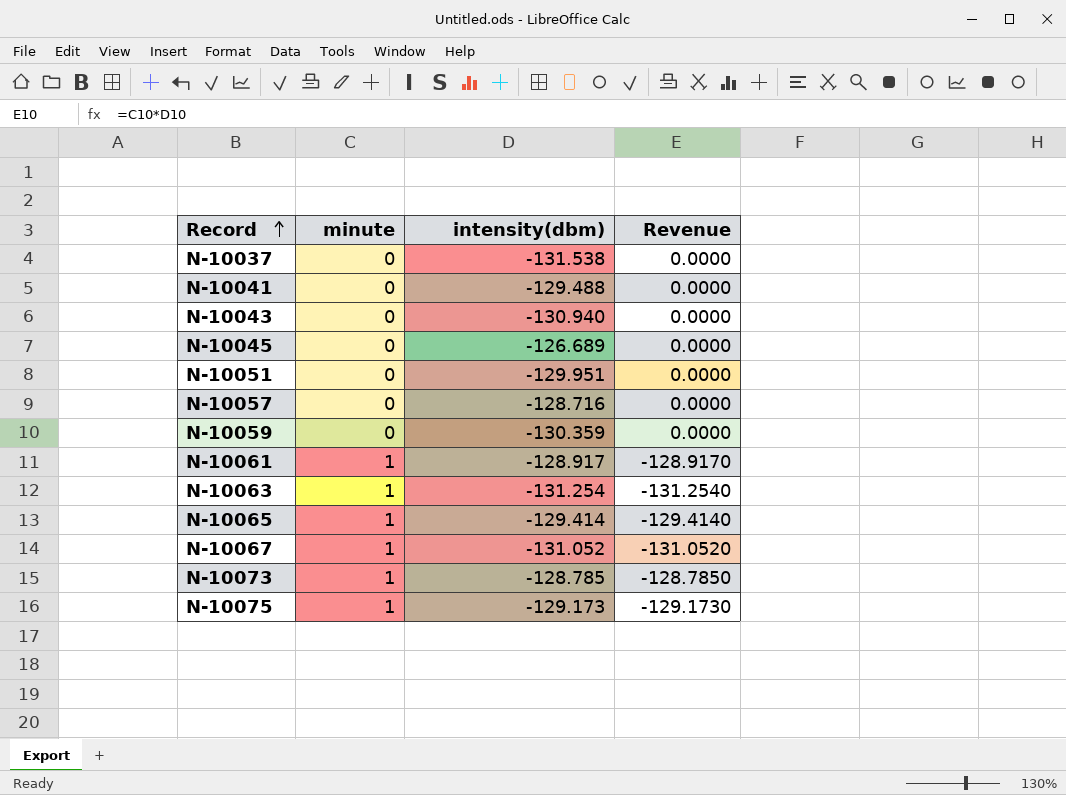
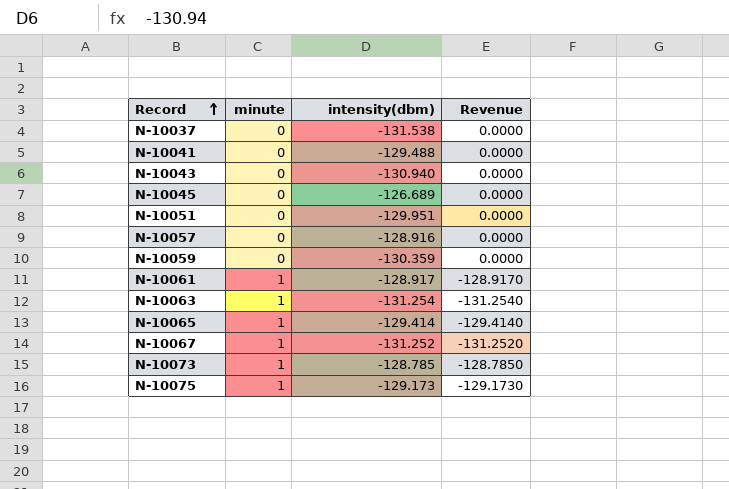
N-10057 | intensity(dbm): -128.716 -> -128.916
N-10067 | intensity(dbm): -131.052 -> -131.252
N-10067 | Revenue: -131.0520 -> -131.2520

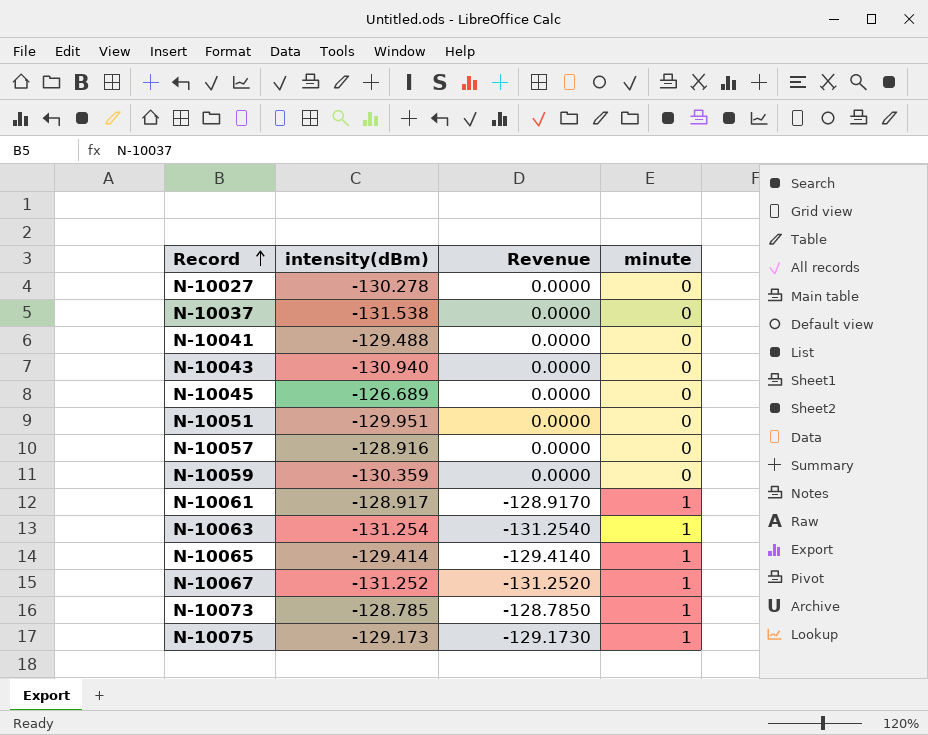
column name: intensity(dbm) -> intensity(dBm)
column minute | position: 2 -> 4
row N-10027: none -> -130.278 | 0.0000 | 0

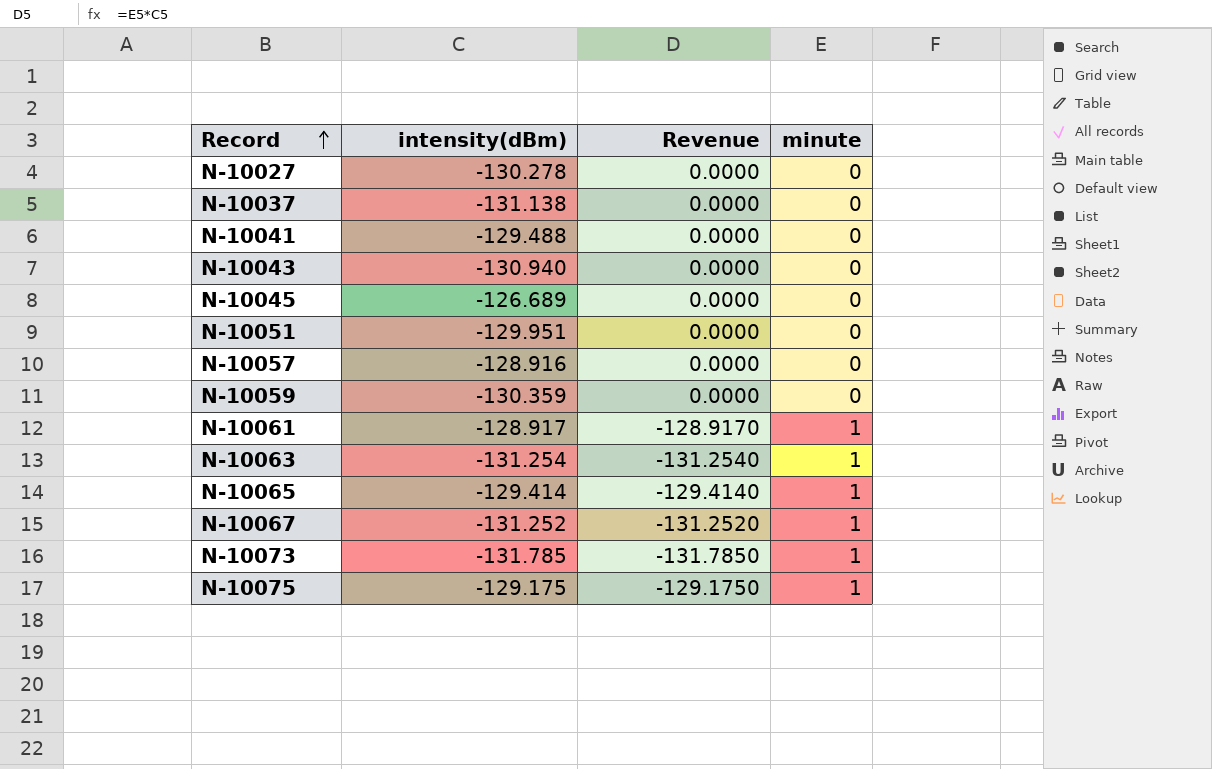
N-10037 | intensity(dBm): -131.538 -> -131.138
N-10073 | intensity(dBm): -128.785 -> -131.785
N-10073 | Revenue: -128.7850 -> -131.7850
N-10075 | intensity(dBm): -129.173 -> -129.175
N-10075 | Revenue: -129.1730 -> -129.1750

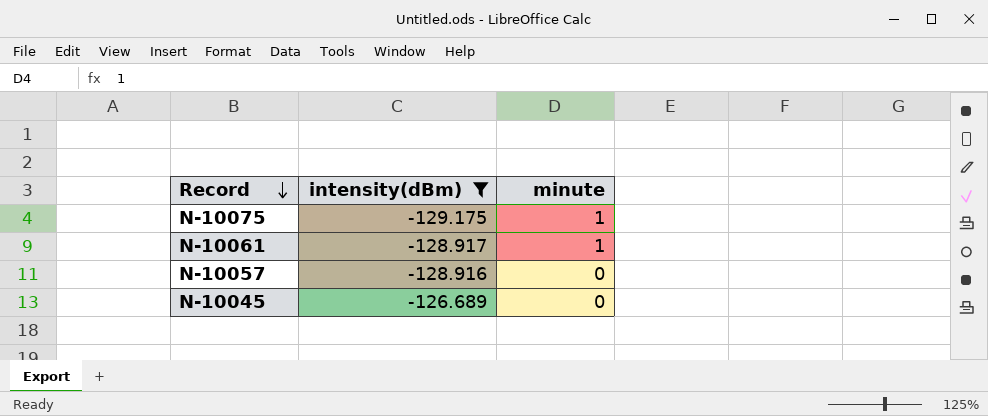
filter: none -> intensity(dBm) >= -129.175
row order: Record ascending -> Record descending
column Revenue | formula: [intensity(dBm)] * [minute] -> none

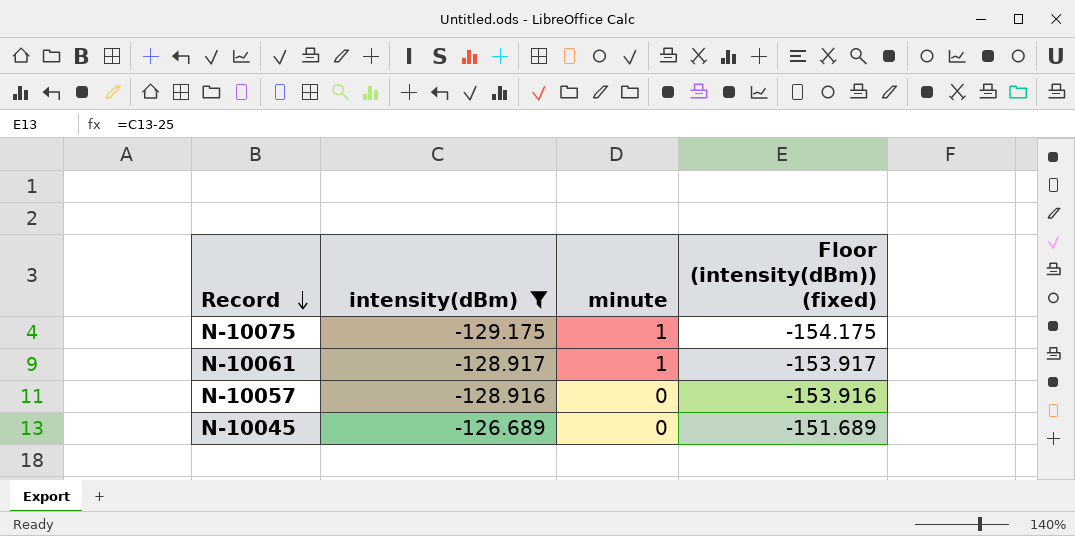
column Floor (intensity(dBm)) (fixed) | formula: none -> [intensity(dBm)] - 25

